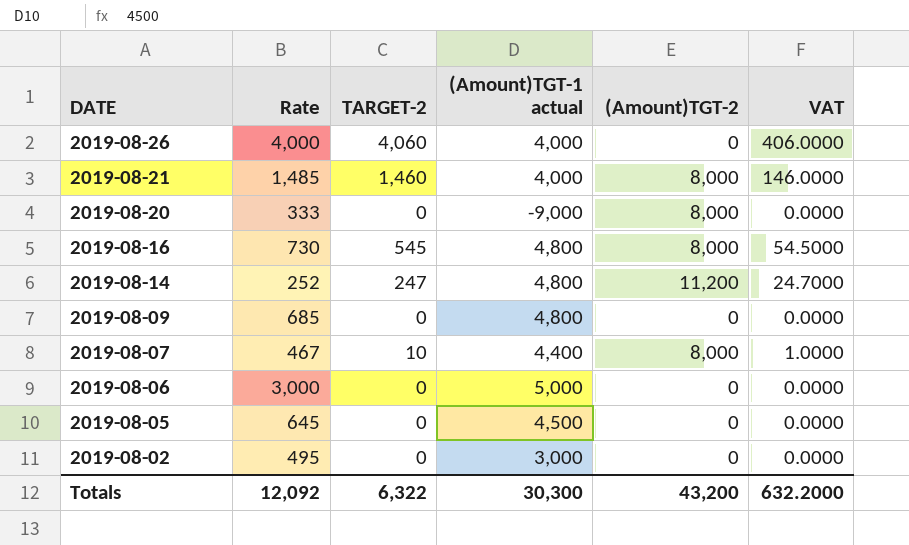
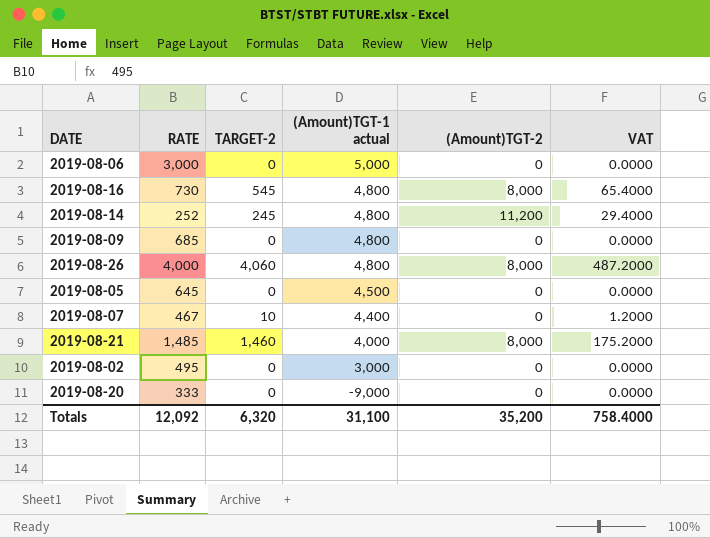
row order: DATE descending -> (Amount)TGT-1 actual descending
column name: Rate -> RATE
column VAT | formula: [TARGET-2] * 0.1 -> [TARGET-2] * 0.12
2019-08-14 | TARGET-2: 247 -> 245
2019-08-26 | (Amount)TGT-1 actual: 4,000 -> 4,800
2019-08-26 | (Amount)TGT-2: 0 -> 8,000
2019-08-07 | (Amount)TGT-2: 8,000 -> 0
2019-08-20 | (Amount)TGT-2: 8,000 -> 0
Totals | TARGET-2: 6,322 -> 6,320
Totals | (Amount)TGT-1 actual: 30,300 -> 31,100
Totals | (Amount)TGT-2: 43,200 -> 35,200
Totals | VAT: 632.2000 -> 758.4000

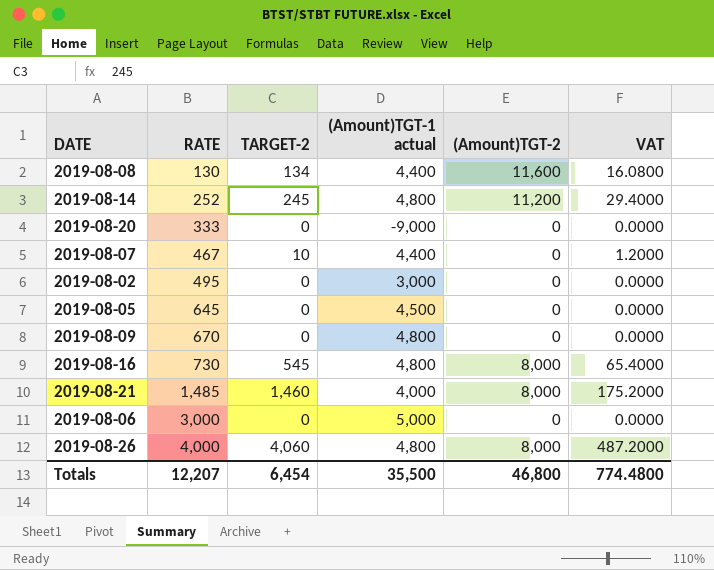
row order: (Amount)TGT-1 actual descending -> RATE ascending
row 2019-08-08: none -> 130 | 134 | 4,400 | 11,600 | 16.0800
2019-08-09 | RATE: 685 -> 670
Totals | RATE: 12,092 -> 12,207
Totals | TARGET-2: 6,320 -> 6,454
Totals | (Amount)TGT-1 actual: 31,100 -> 35,500
Totals | (Amount)TGT-2: 35,200 -> 46,800
Totals | VAT: 758.4000 -> 774.4800

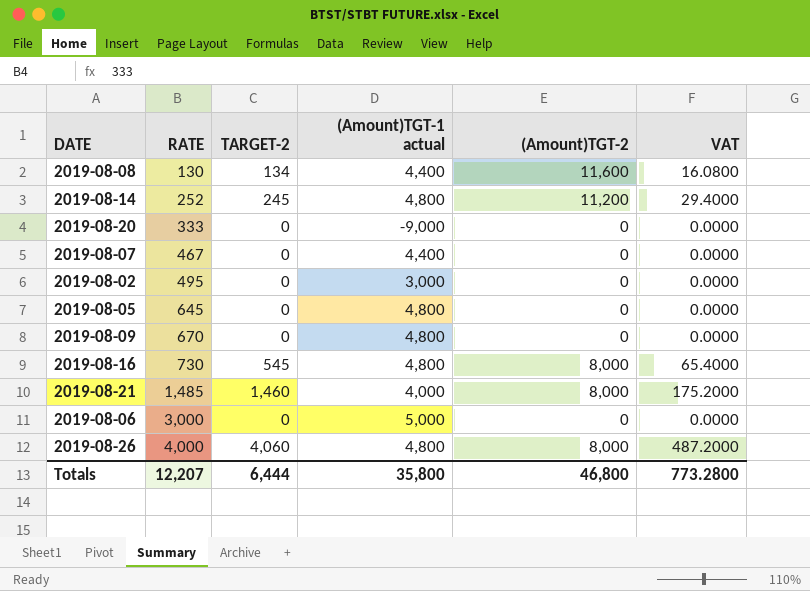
2019-08-07 | TARGET-2: 10 -> 0
2019-08-07 | VAT: 1.2000 -> 0.0000
2019-08-05 | (Amount)TGT-1 actual: 4,500 -> 4,800
Totals | TARGET-2: 6,454 -> 6,444
Totals | (Amount)TGT-1 actual: 35,500 -> 35,800
Totals | VAT: 774.4800 -> 773.2800

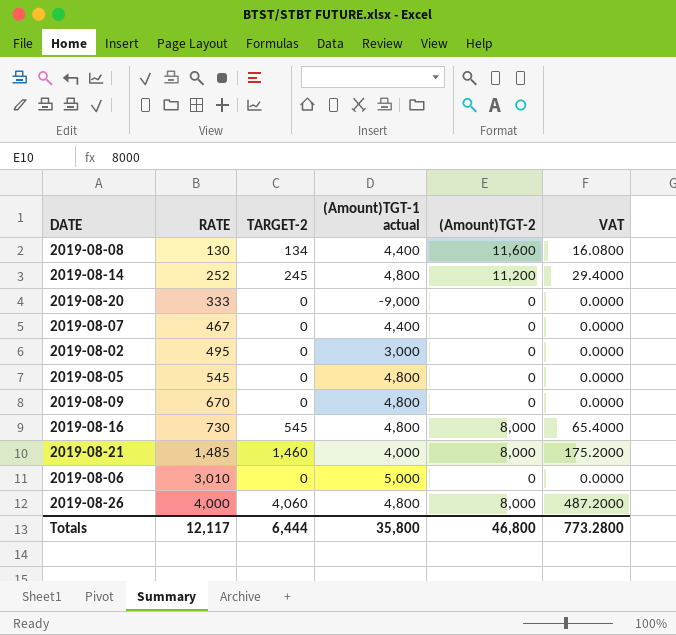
2019-08-05 | RATE: 645 -> 545
2019-08-06 | RATE: 3,000 -> 3,010
Totals | RATE: 12,207 -> 12,117

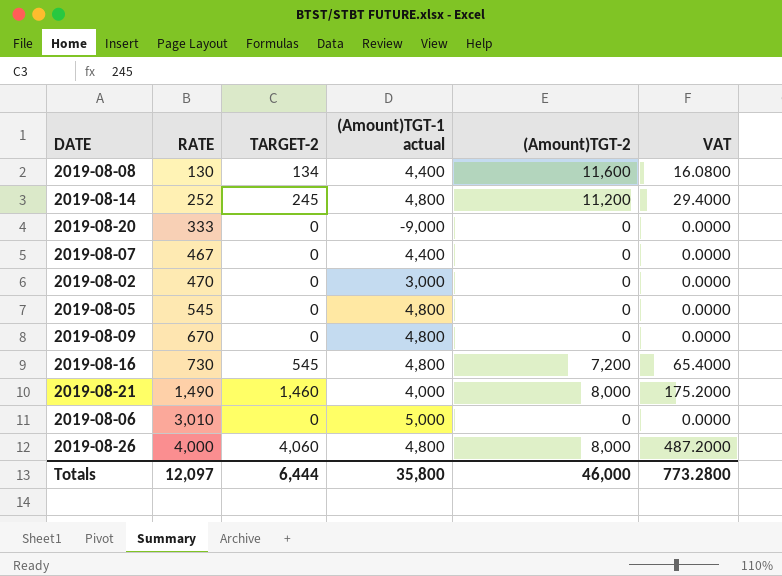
2019-08-02 | RATE: 495 -> 470
2019-08-16 | (Amount)TGT-2: 8,000 -> 7,200
2019-08-21 | RATE: 1,485 -> 1,490
Totals | RATE: 12,117 -> 12,097
Totals | (Amount)TGT-2: 46,800 -> 46,000

